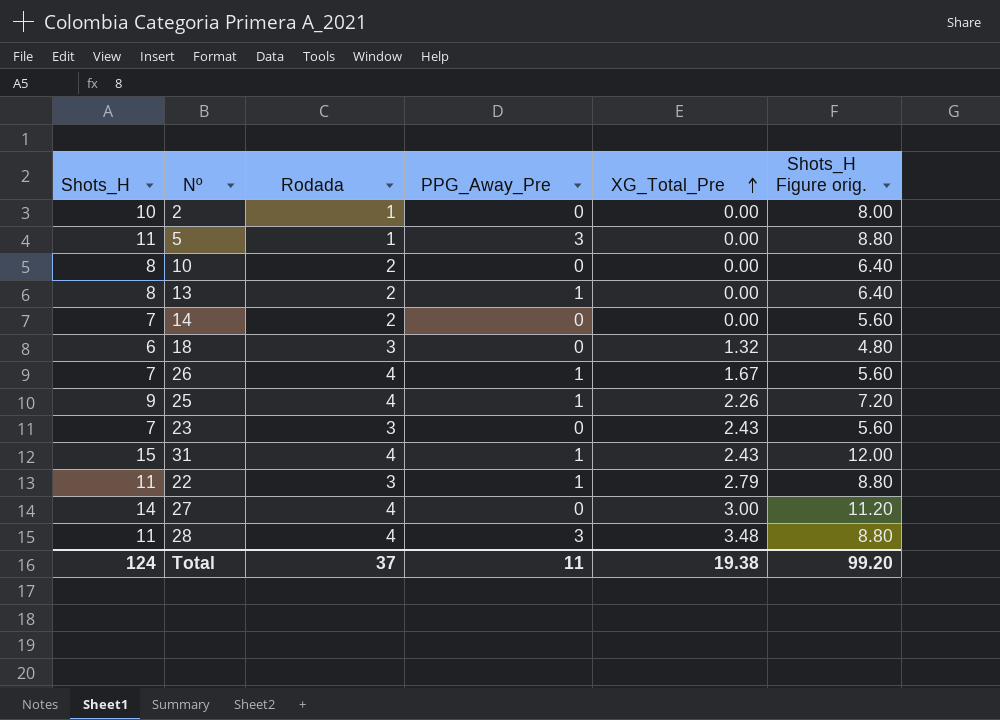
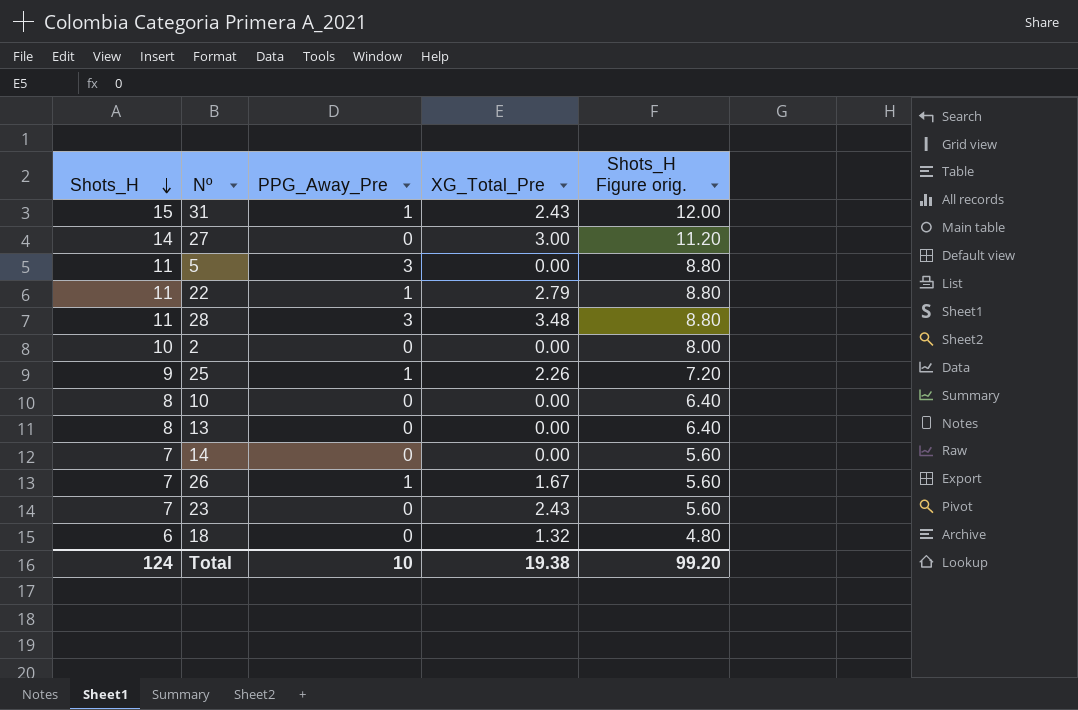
row order: XG_Total_Pre ascending -> Shots_H descending
column Rodada | position: 3 -> none
13 | PPG_Away_Pre: 1 -> 0
Total | PPG_Away_Pre: 11 -> 10

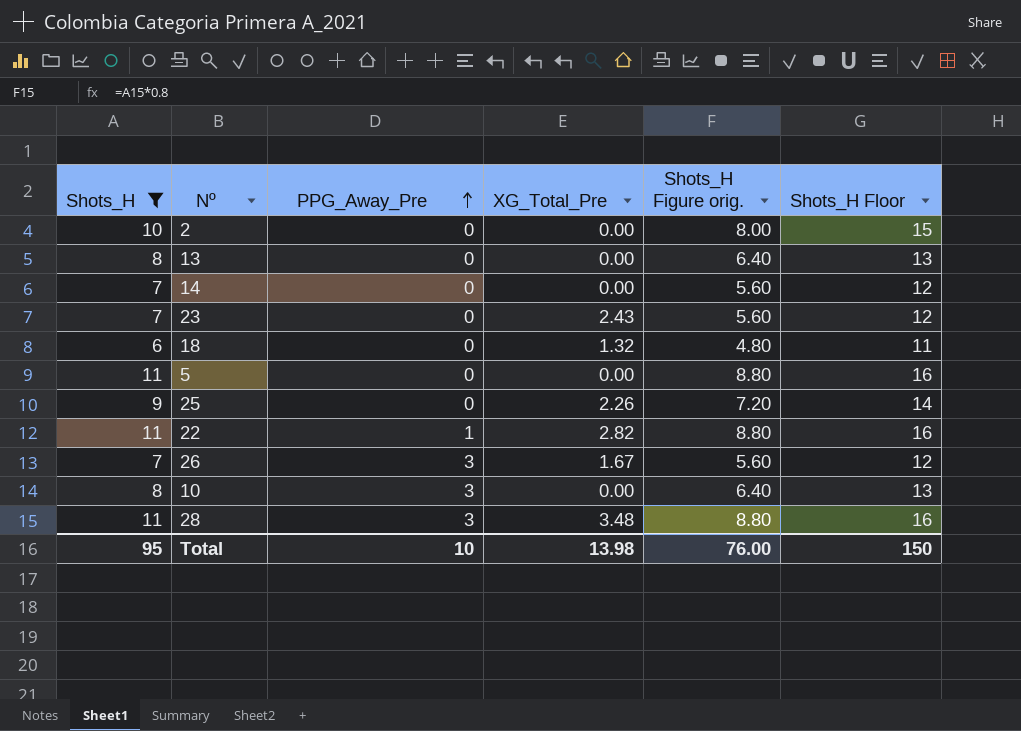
filter: none -> Shots_H <= 11
row order: Shots_H descending -> PPG_Away_Pre ascending
column Shots_H Floor | formula: none -> [Shots_H] + 5
5 | PPG_Away_Pre: 3 -> 0
25 | PPG_Away_Pre: 1 -> 0
22 | XG_Total_Pre: 2.79 -> 2.82
26 | PPG_Away_Pre: 1 -> 3
10 | PPG_Away_Pre: 0 -> 3
Total | Shots_H: 124 -> 95
Total | XG_Total_Pre: 19.38 -> 13.98
Total | Shots_H Figure orig.: 99.20 -> 76.00

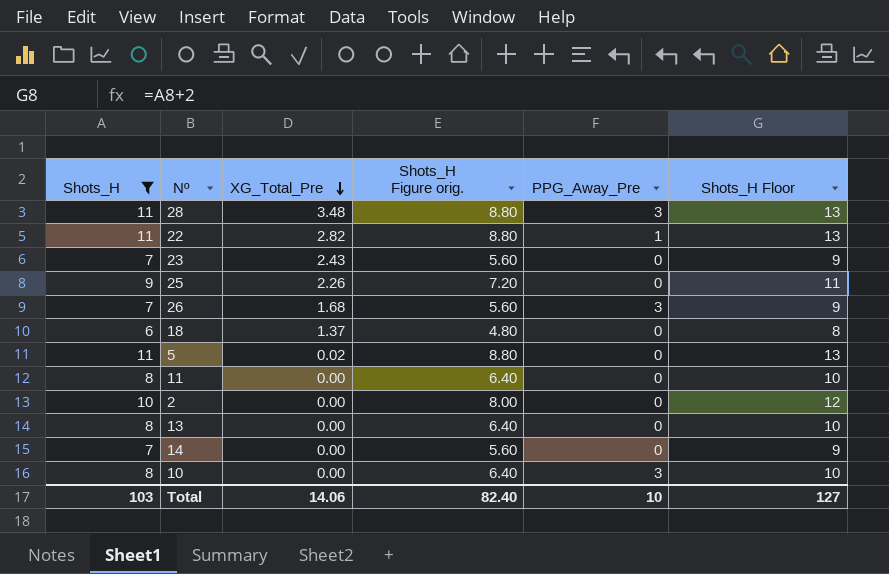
row order: PPG_Away_Pre ascending -> XG_Total_Pre descending
column PPG_Away_Pre | position: 3 -> 5
column Shots_H Floor | formula: [Shots_H] + 5 -> [Shots_H] + 2
26 | XG_Total_Pre: 1.67 -> 1.68
18 | XG_Total_Pre: 1.32 -> 1.37
5 | XG_Total_Pre: 0.00 -> 0.02
row 11: none -> 8 | 0.00 | 6.40 | 0 | 10
Total | Shots_H: 95 -> 103
Total | XG_Total_Pre: 13.98 -> 14.06
Total | Shots_H Figure orig.: 76.00 -> 82.40
Total | Shots_H Floor: 150 -> 127

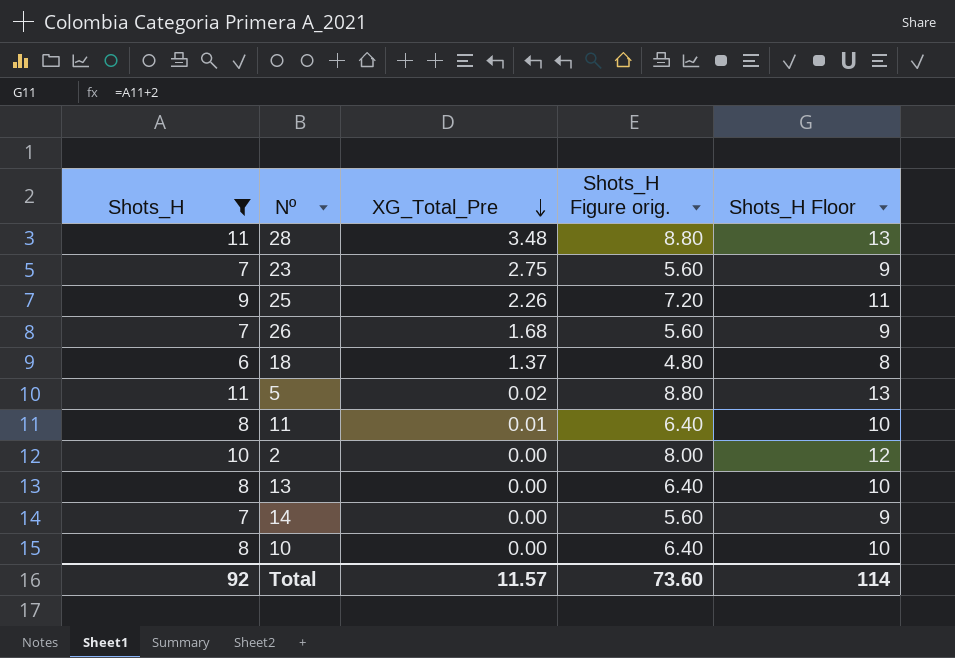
column PPG_Away_Pre | position: 5 -> none
row 22: 11 | 2.82 | 8.80 | 1 | 13 -> none
23 | XG_Total_Pre: 2.43 -> 2.75
11 | XG_Total_Pre: 0.00 -> 0.01
Total | Shots_H: 103 -> 92
Total | XG_Total_Pre: 14.06 -> 11.57
Total | Shots_H Figure orig.: 82.40 -> 73.60
Total | Shots_H Floor: 127 -> 114

